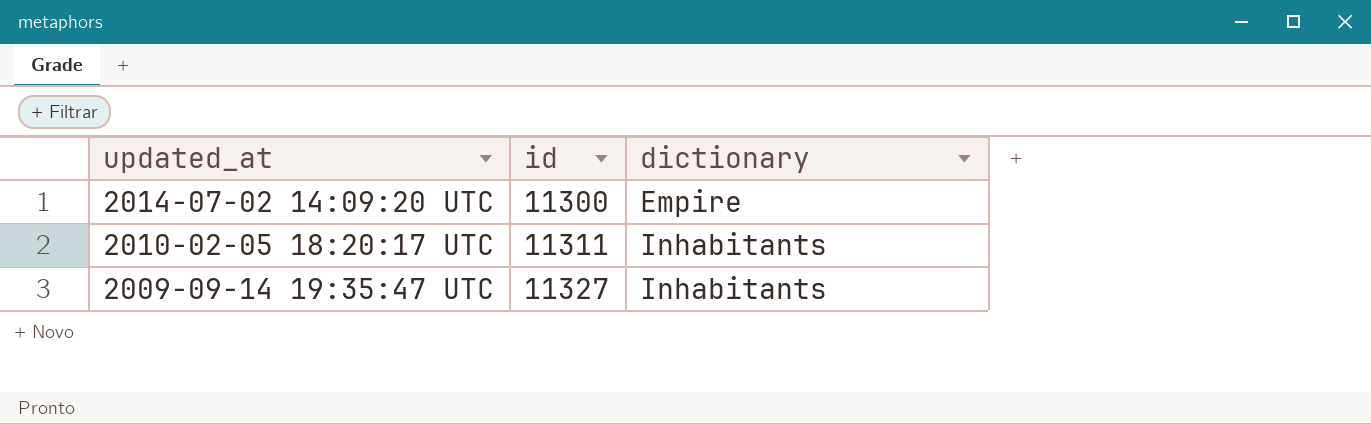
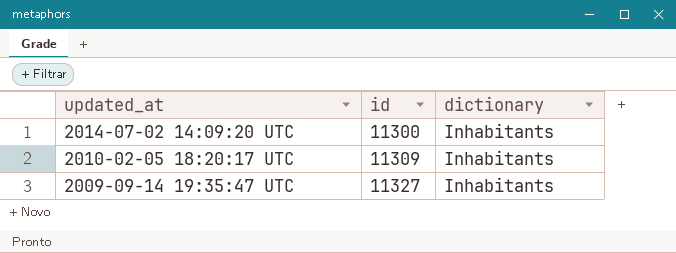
2014-07-02 14:09:20 UTC | dictionary: Empire -> Inhabitants
2010-02-05 18:20:17 UTC | id: 11311 -> 11309

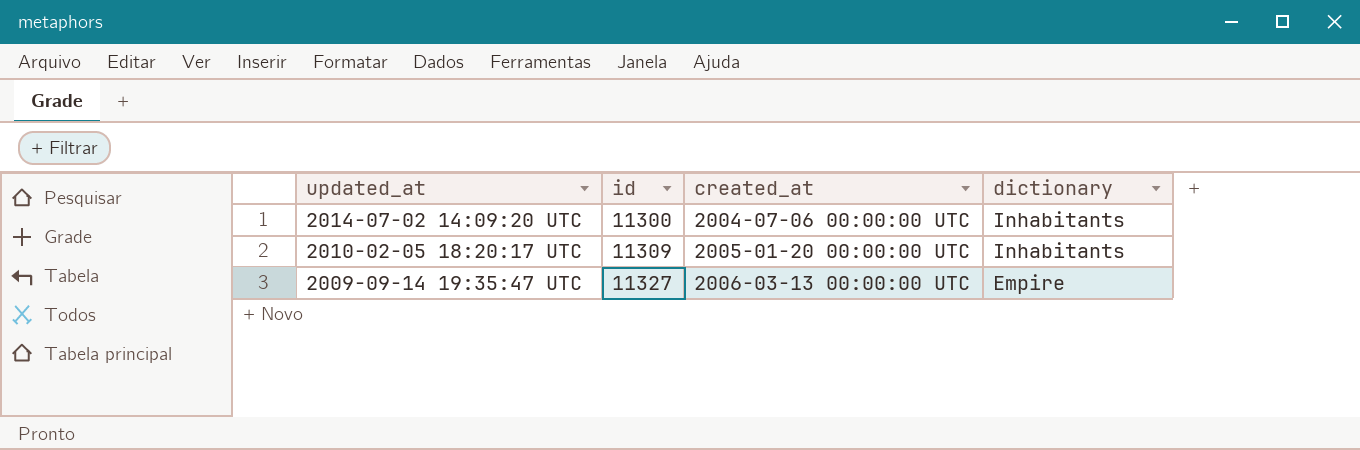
column created_at | position: none -> 3
2009-09-14 19:35:47 UTC | dictionary: Inhabitants -> Empire

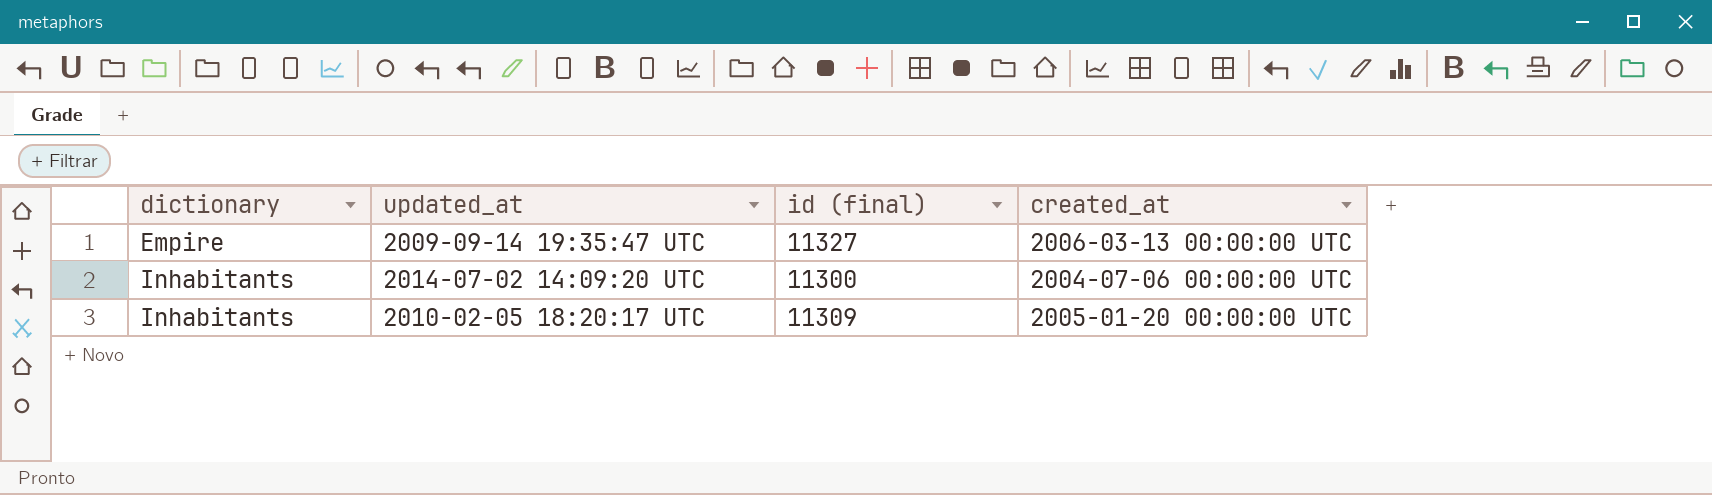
row order: updated_at descending -> dictionary ascending
column dictionary | position: 4 -> 1
column name: id -> id (final)

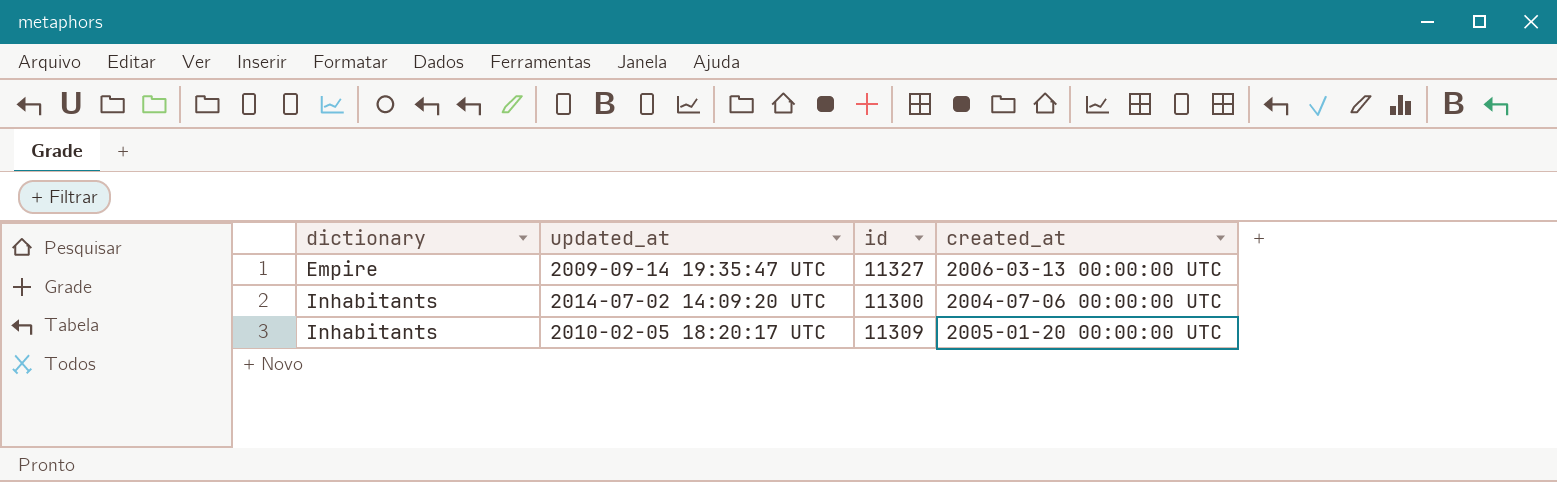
column name: id (final) -> id

